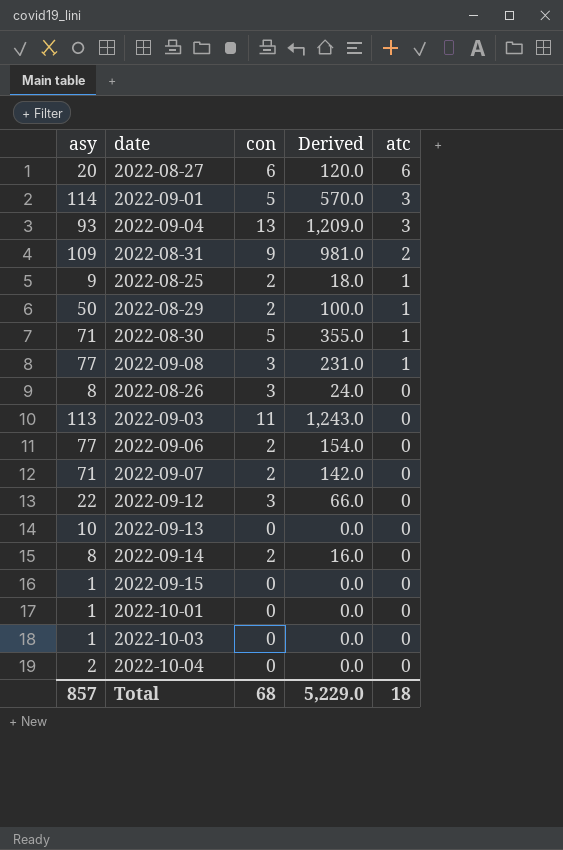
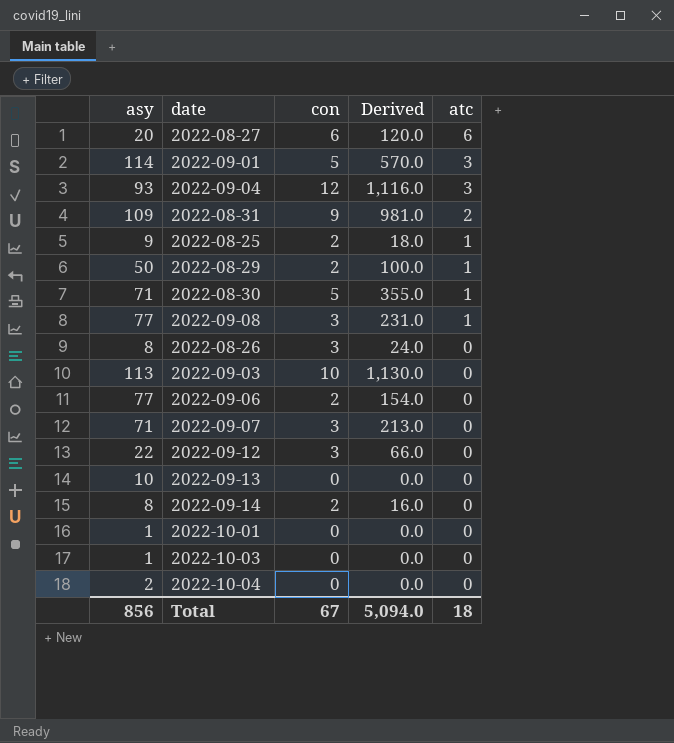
row 2022-09-15: 1 | 0 | 0.0 | 0 -> none
2022-09-04 | con: 13 -> 12
2022-09-04 | Derived: 1,209.0 -> 1,116.0
2022-09-03 | con: 11 -> 10
2022-09-03 | Derived: 1,243.0 -> 1,130.0
2022-09-07 | con: 2 -> 3
2022-09-07 | Derived: 142.0 -> 213.0
Total | asy: 857 -> 856
Total | con: 68 -> 67
Total | Derived: 5,229.0 -> 5,094.0

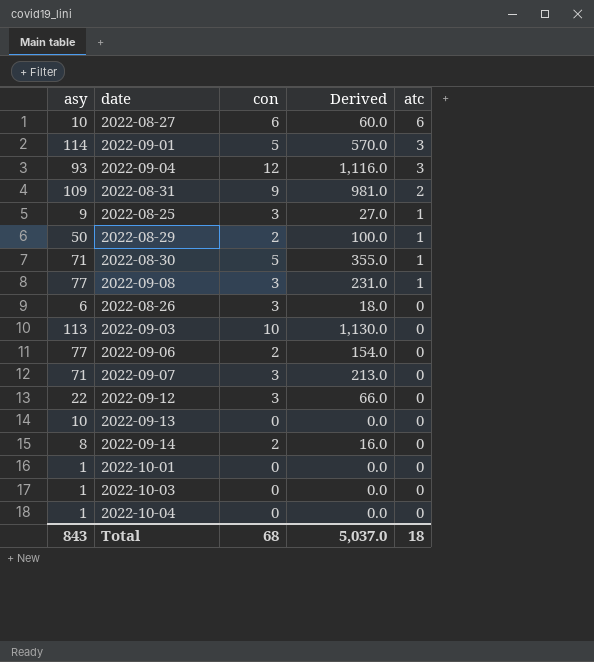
2022-08-27 | asy: 20 -> 10
2022-08-27 | Derived: 120.0 -> 60.0
2022-08-25 | con: 2 -> 3
2022-08-25 | Derived: 18.0 -> 27.0
2022-08-26 | asy: 8 -> 6
2022-08-26 | Derived: 24.0 -> 18.0
2022-10-04 | asy: 2 -> 1
Total | asy: 856 -> 843
Total | con: 67 -> 68
Total | Derived: 5,094.0 -> 5,037.0

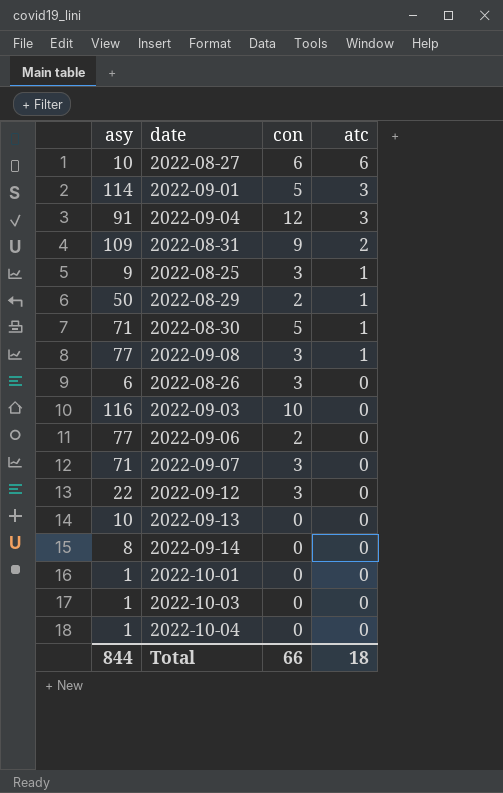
column Derived | formula: [asy] * [con] -> none
2022-09-04 | asy: 93 -> 91
2022-09-03 | asy: 113 -> 116
2022-09-14 | con: 2 -> 0
Total | asy: 843 -> 844
Total | con: 68 -> 66

